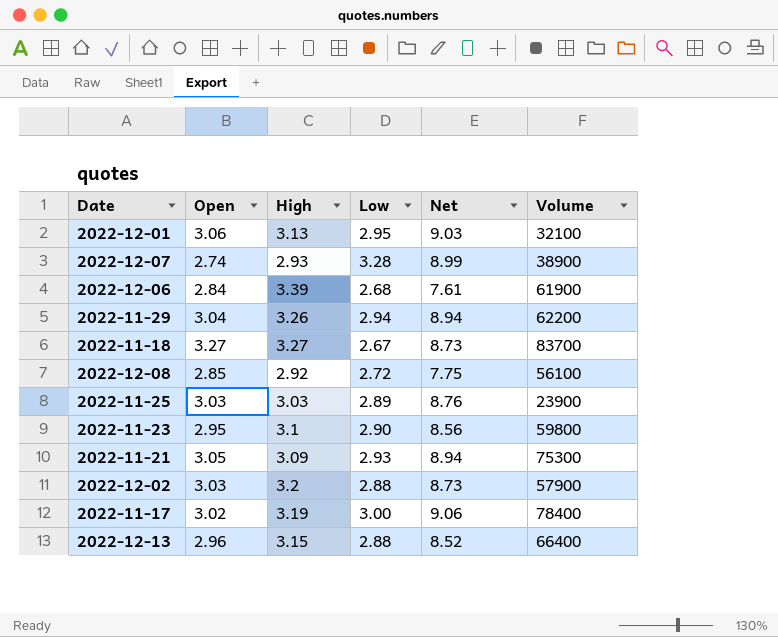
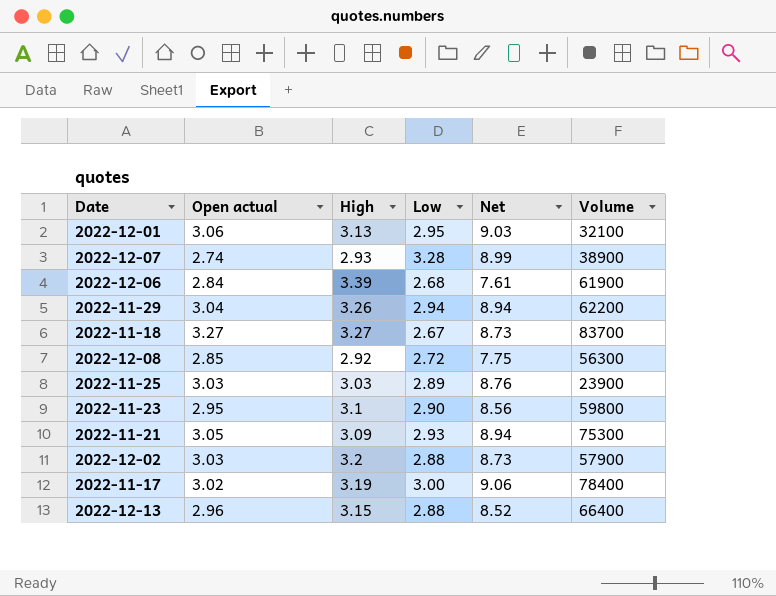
column name: Open -> Open actual
2022-12-08 | Volume: 56100 -> 56300

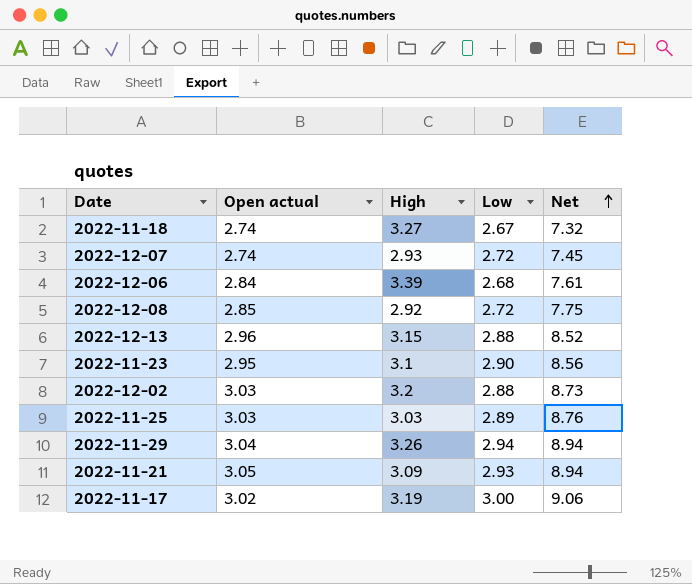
row order: none -> Net ascending
column Volume | position: 6 -> none
row 2022-12-01: 3.06 | 3.13 | 2.95 | 9.03 | 32100 -> none
2022-11-18 | Open actual: 3.27 -> 2.74
2022-11-18 | Net: 8.73 -> 7.32
2022-12-07 | Low: 3.28 -> 2.72
2022-12-07 | Net: 8.99 -> 7.45

